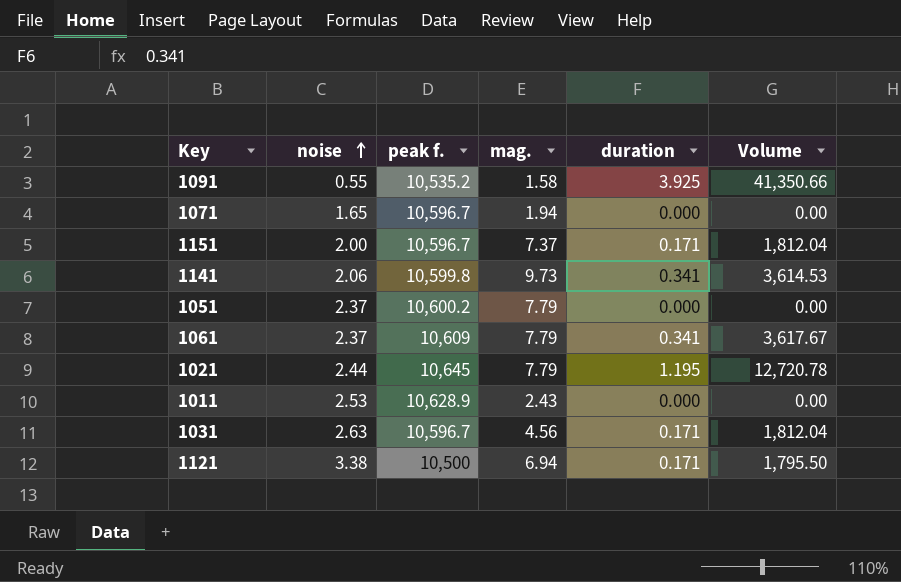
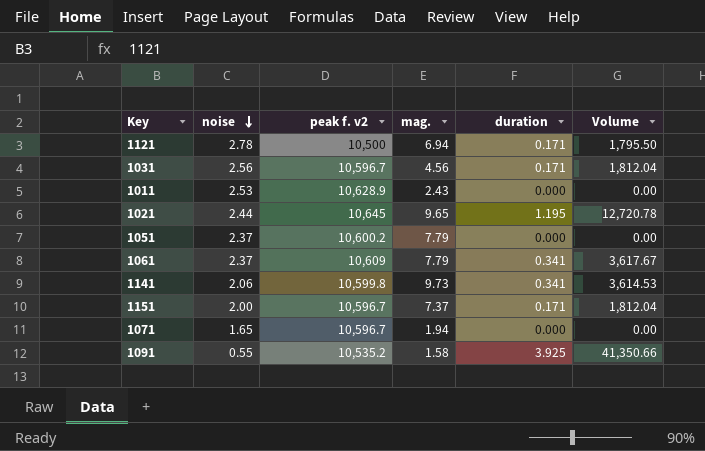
row order: noise ascending -> noise descending
column name: peak f. -> peak f. v2
1121 | noise: 3.38 -> 2.78
1031 | noise: 2.63 -> 2.56
1021 | mag.: 7.79 -> 9.65

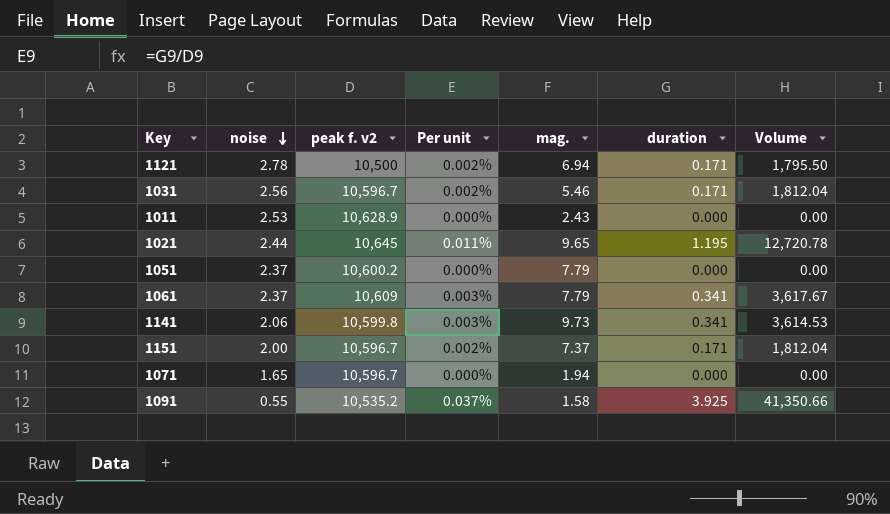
column Per unit | formula: none -> [duration] / [peak f. v2]
1031 | mag.: 4.56 -> 5.46

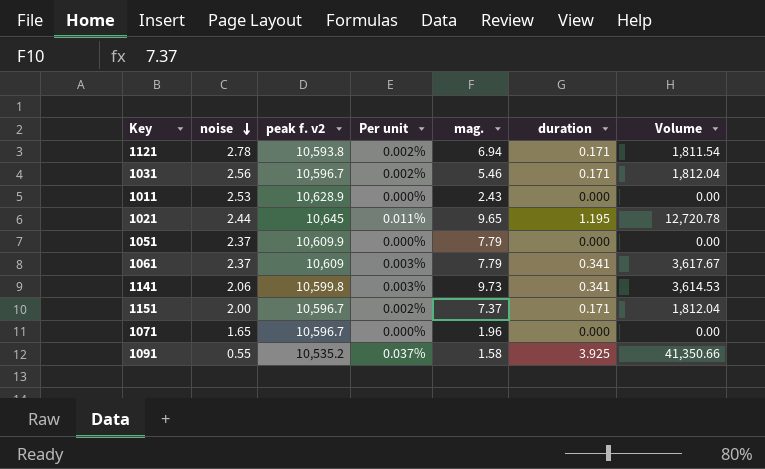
1121 | peak f. v2: 10,500 -> 10,593.8
1121 | Volume: 1,795.50 -> 1,811.54
1051 | peak f. v2: 10,600.2 -> 10,609.9
1071 | mag.: 1.94 -> 1.96

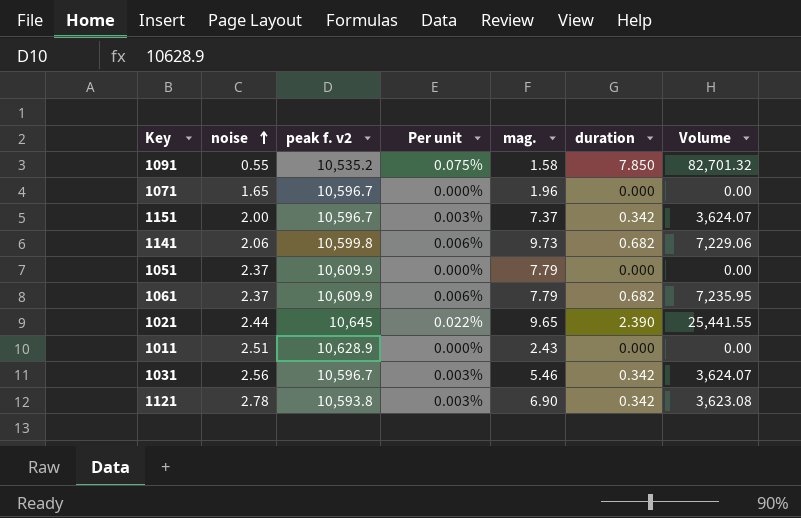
row order: noise descending -> noise ascending
1091 | Per unit: 0.037% -> 0.075%
1091 | duration: 3.925 -> 7.850
1091 | Volume: 41,350.66 -> 82,701.32
1151 | Per unit: 0.002% -> 0.003%
1151 | duration: 0.171 -> 0.342
1151 | Volume: 1,812.04 -> 3,624.07
1141 | Per unit: 0.003% -> 0.006%
1141 | duration: 0.341 -> 0.682
1141 | Volume: 3,614.53 -> 7,229.06
1061 | peak f. v2: 10,609 -> 10,609.9
1061 | Per unit: 0.003% -> 0.006%
1061 | duration: 0.341 -> 0.682
1061 | Volume: 3,617.67 -> 7,235.95
1021 | Per unit: 0.011% -> 0.022%
1021 | duration: 1.195 -> 2.390
1021 | Volume: 12,720.78 -> 25,441.55
1011 | noise: 2.53 -> 2.51
1031 | Per unit: 0.002% -> 0.003%
1031 | duration: 0.171 -> 0.342
1031 | Volume: 1,812.04 -> 3,624.07
1121 | Per unit: 0.002% -> 0.003%
1121 | mag.: 6.94 -> 6.90
1121 | duration: 0.171 -> 0.342
1121 | Volume: 1,811.54 -> 3,623.08

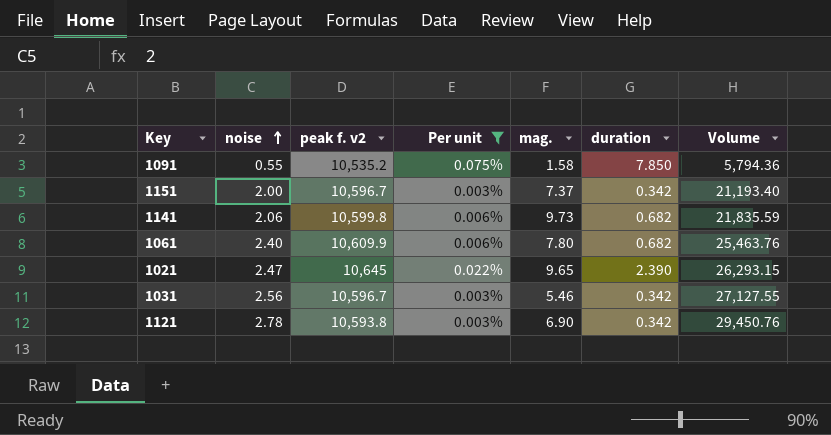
filter: none -> Per unit != 0.000%
column Volume | formula: [peak f. v2] * [duration] -> [noise] * [peak f. v2]
1061 | noise: 2.37 -> 2.40
1061 | mag.: 7.79 -> 7.80
1021 | noise: 2.44 -> 2.47

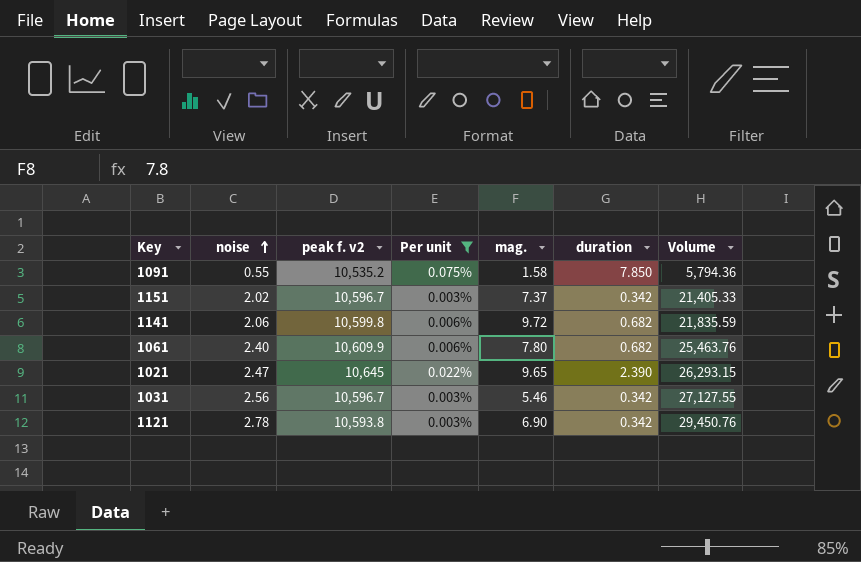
1151 | noise: 2.00 -> 2.02
1151 | Volume: 21,193.40 -> 21,405.33
1141 | mag.: 9.73 -> 9.72

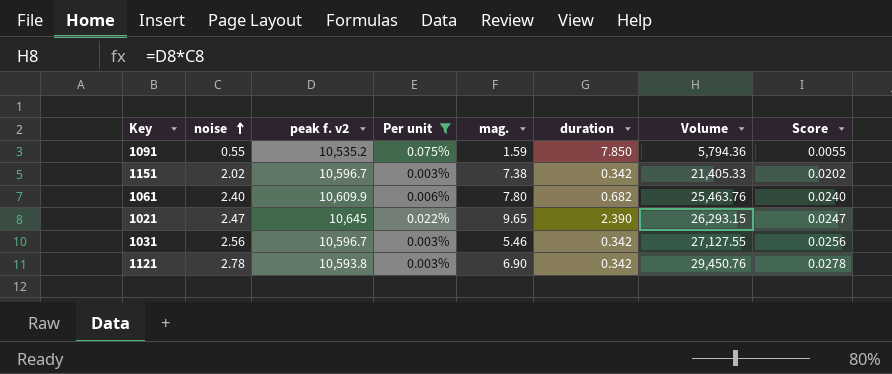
column Score | formula: none -> [noise] * 0.01
row 1141: 2.06 | 10,599.8 | 0.006% | 9.72 | 0.682 | 21,835.59 -> none
1091 | mag.: 1.58 -> 1.59
1151 | mag.: 7.37 -> 7.38

